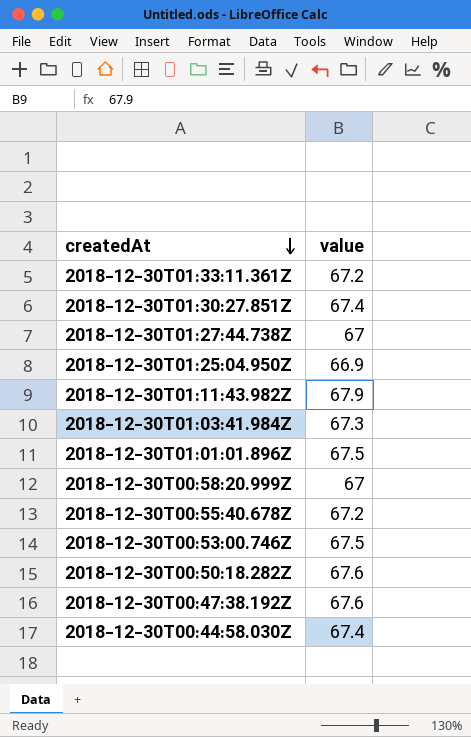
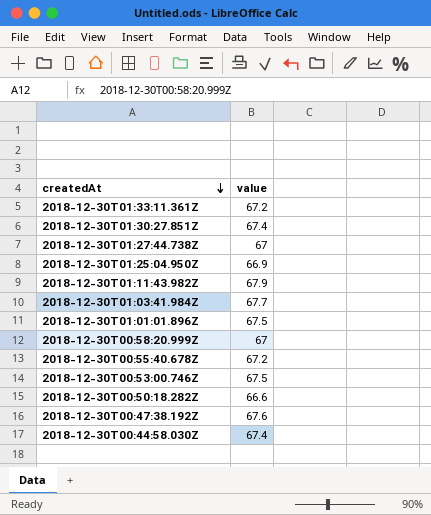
2018-12-30T01:03:41.984Z | value: 67.3 -> 67.7
2018-12-30T00:50:18.282Z | value: 67.6 -> 66.6

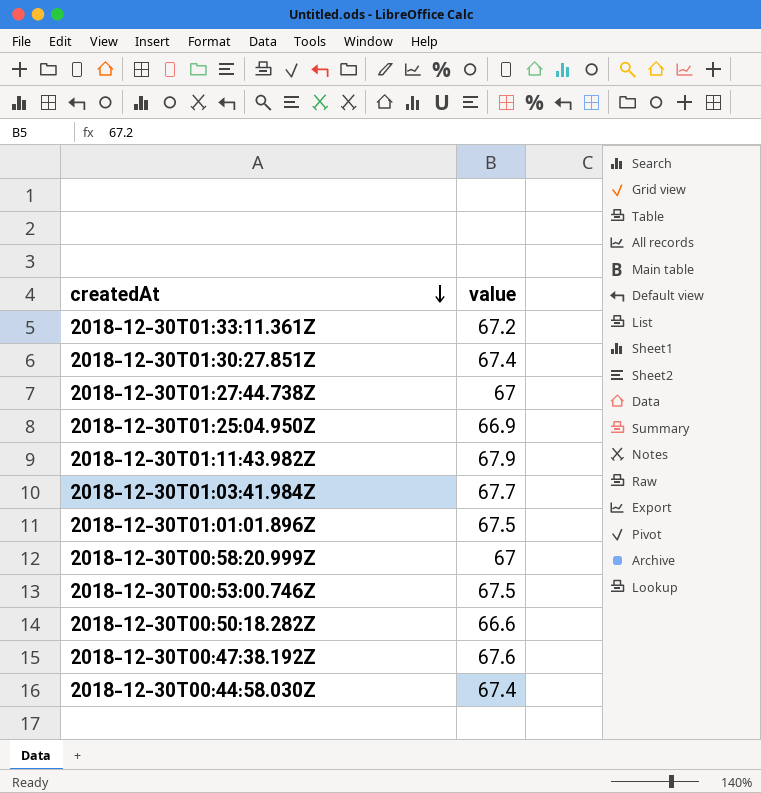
row 2018-12-30T00:55:40.678Z: 67.2 -> none

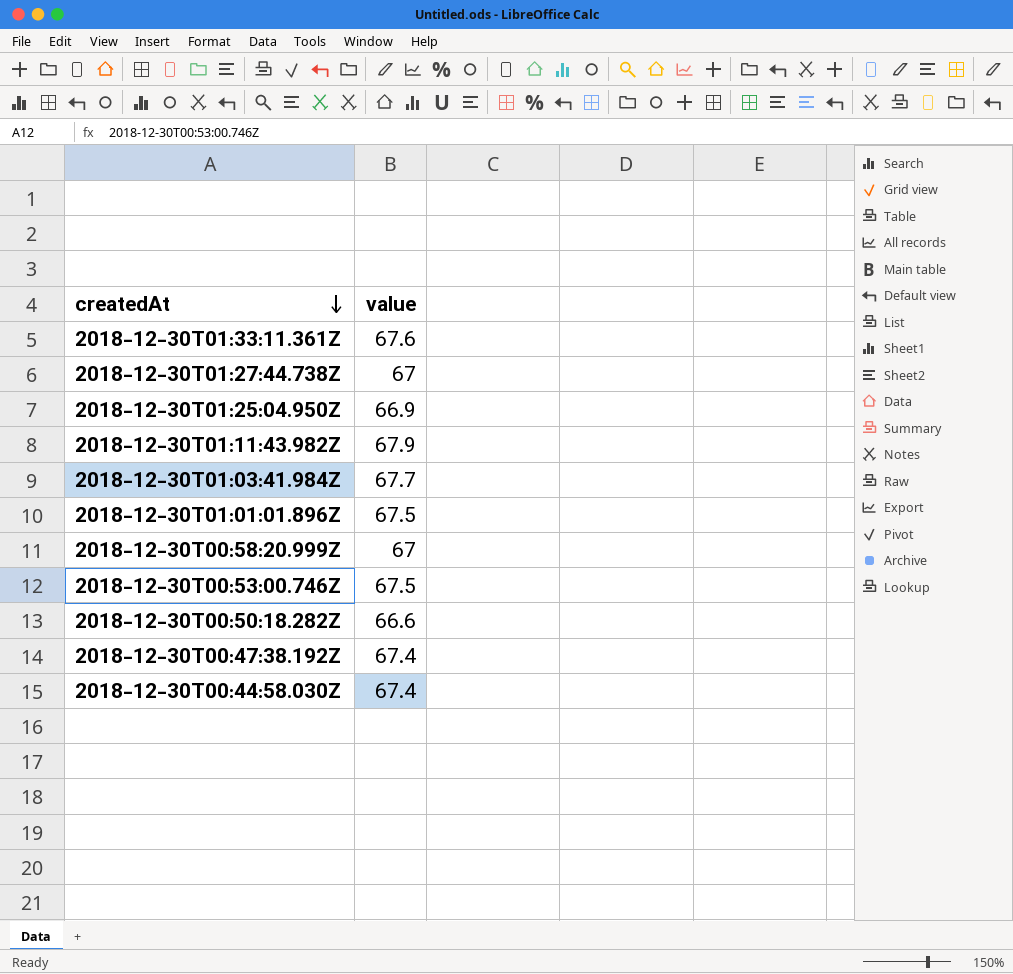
row 2018-12-30T01:30:27.851Z: 67.4 -> none
2018-12-30T01:33:11.361Z | value: 67.2 -> 67.6
2018-12-30T00:47:38.192Z | value: 67.6 -> 67.4

